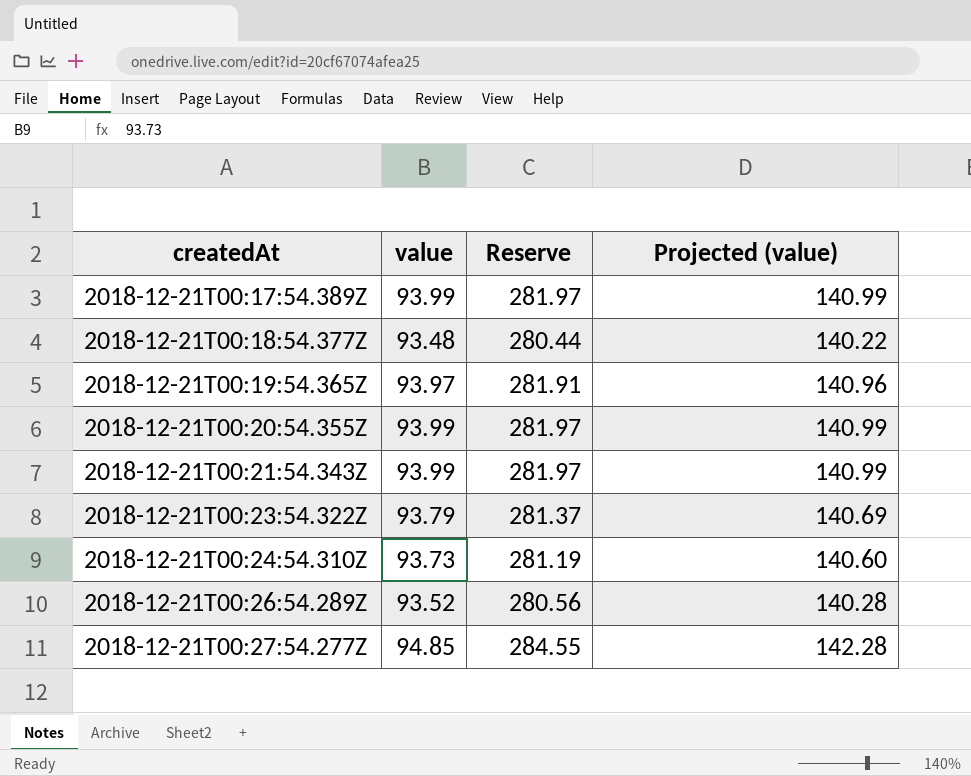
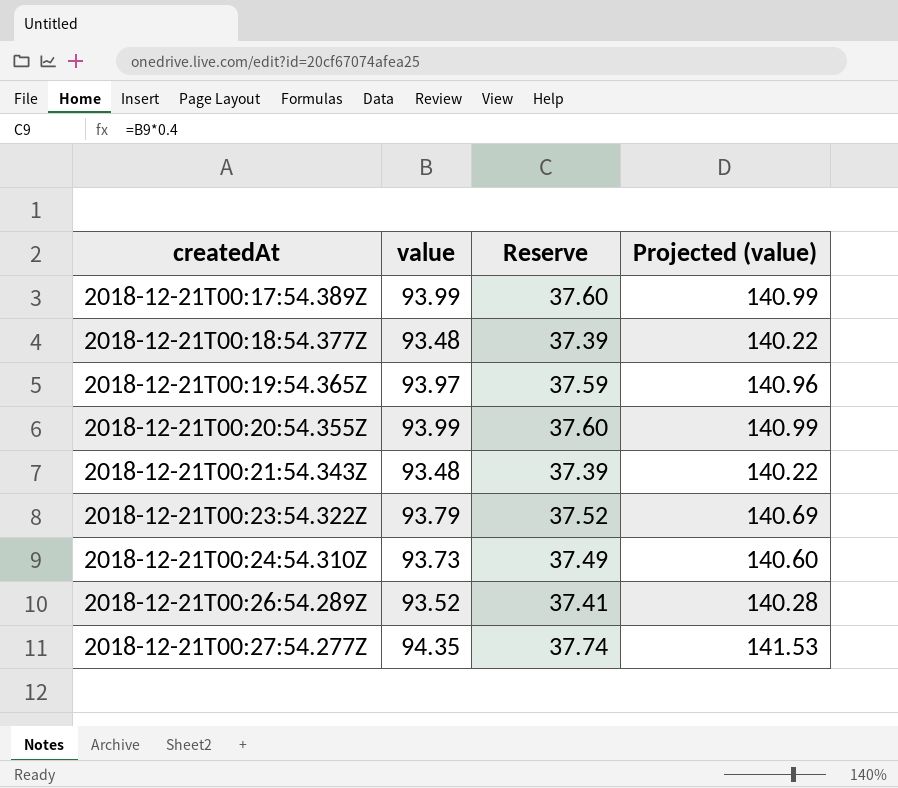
column Reserve | formula: [value] * 3 -> [value] * 0.4
2018-12-21T00:21:54.343Z | value: 93.99 -> 93.48
2018-12-21T00:21:54.343Z | Projected (value): 140.99 -> 140.22
2018-12-21T00:27:54.277Z | value: 94.85 -> 94.35
2018-12-21T00:27:54.277Z | Projected (value): 142.28 -> 141.53

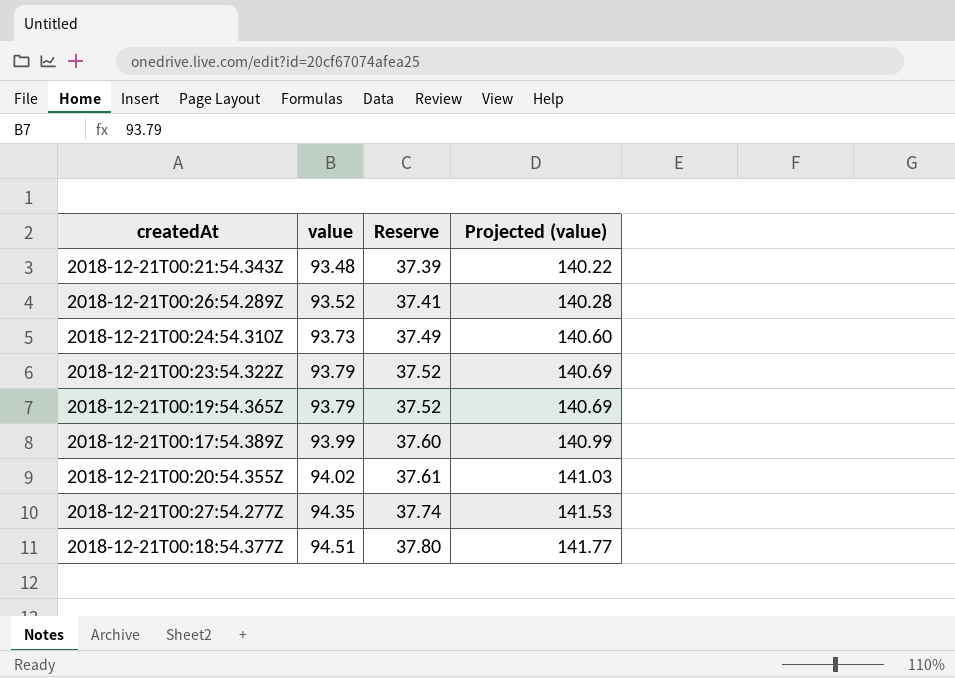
row order: createdAt ascending -> value ascending
2018-12-21T00:19:54.365Z | value: 93.97 -> 93.79
2018-12-21T00:19:54.365Z | Reserve: 37.59 -> 37.52
2018-12-21T00:19:54.365Z | Projected (value): 140.96 -> 140.69
2018-12-21T00:20:54.355Z | value: 93.99 -> 94.02
2018-12-21T00:20:54.355Z | Reserve: 37.60 -> 37.61
2018-12-21T00:20:54.355Z | Projected (value): 140.99 -> 141.03
2018-12-21T00:18:54.377Z | value: 93.48 -> 94.51
2018-12-21T00:18:54.377Z | Reserve: 37.39 -> 37.80
2018-12-21T00:18:54.377Z | Projected (value): 140.22 -> 141.77

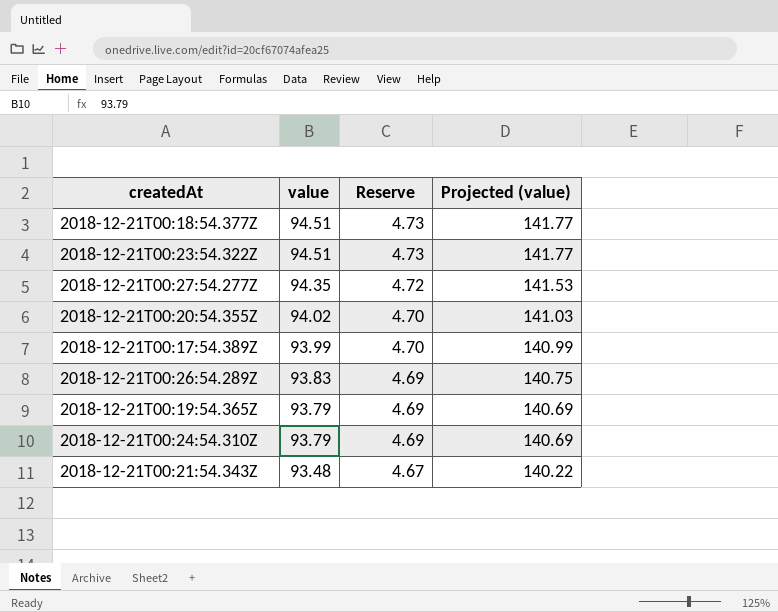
row order: value ascending -> value descending
column Reserve | formula: [value] * 0.4 -> [value] * 0.05
2018-12-21T00:23:54.322Z | value: 93.79 -> 94.51
2018-12-21T00:23:54.322Z | Projected (value): 140.69 -> 141.77
2018-12-21T00:26:54.289Z | value: 93.52 -> 93.83
2018-12-21T00:26:54.289Z | Projected (value): 140.28 -> 140.75
2018-12-21T00:24:54.310Z | value: 93.73 -> 93.79
2018-12-21T00:24:54.310Z | Projected (value): 140.60 -> 140.69

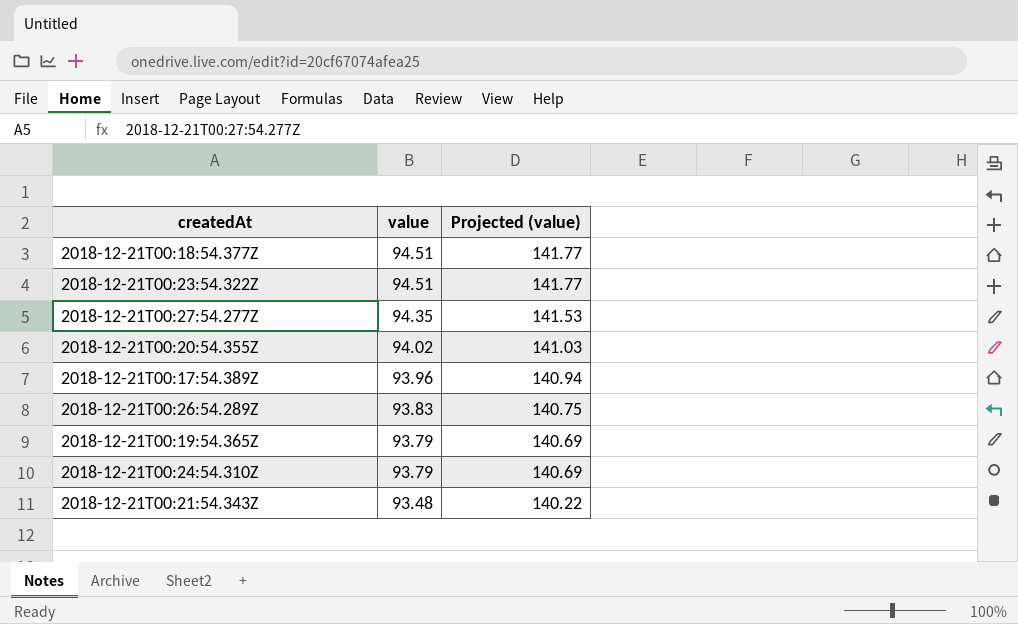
column Reserve | formula: [value] * 0.05 -> none
2018-12-21T00:17:54.389Z | value: 93.99 -> 93.96
2018-12-21T00:17:54.389Z | Projected (value): 140.99 -> 140.94

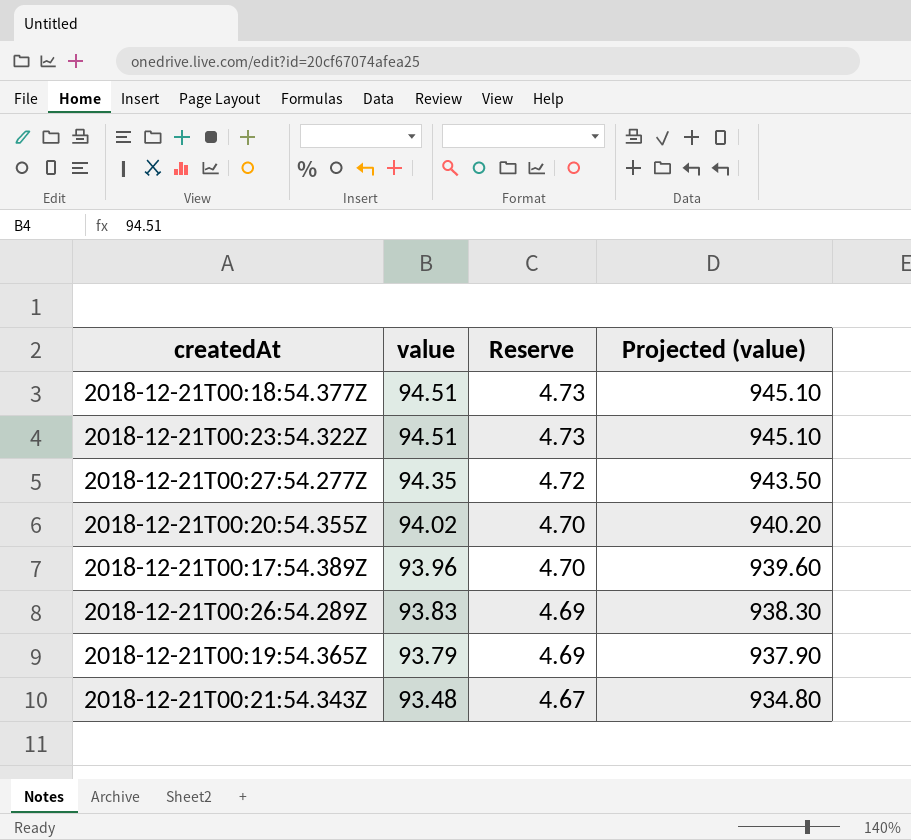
column Reserve | formula: none -> [value] * 0.05
column Projected (value) | formula: [value] * 1.5 -> [value] * 10
row 2018-12-21T00:24:54.310Z: 93.79 | 140.69 -> none

